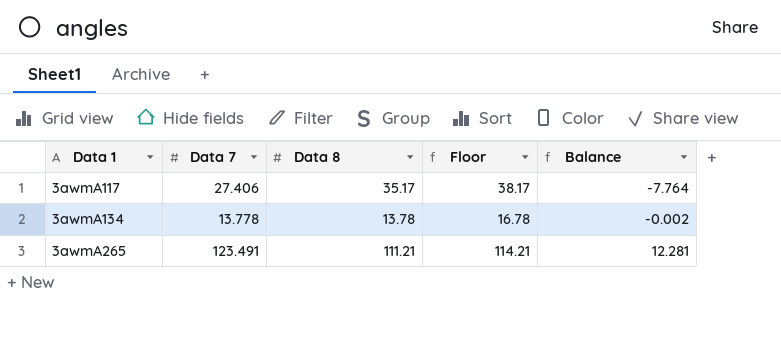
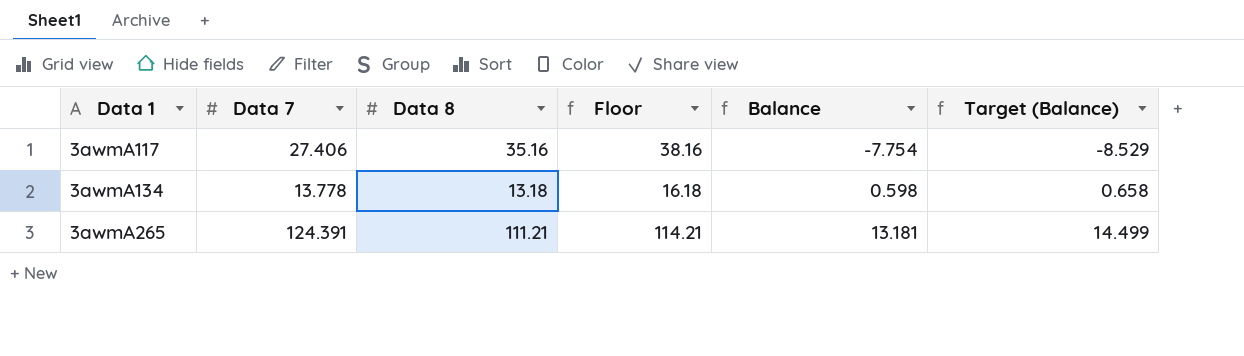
column Target (Balance) | formula: none -> [Balance] * 1.1
3awmA117 | Data 8: 35.17 -> 35.16
3awmA117 | Floor: 38.17 -> 38.16
3awmA117 | Balance: -7.764 -> -7.754
3awmA134 | Data 8: 13.78 -> 13.18
3awmA134 | Floor: 16.78 -> 16.18
3awmA134 | Balance: -0.002 -> 0.598
3awmA265 | Data 7: 123.491 -> 124.391
3awmA265 | Balance: 12.281 -> 13.181

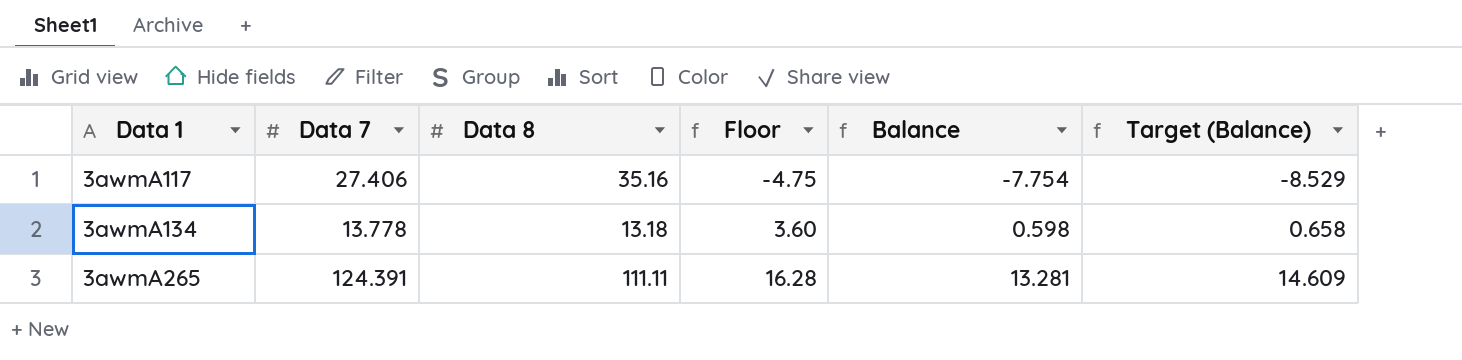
column Floor | formula: [Data 8] + 3 -> [Balance] + 3
3awmA265 | Data 8: 111.21 -> 111.11
3awmA265 | Balance: 13.181 -> 13.281
3awmA265 | Target (Balance): 14.499 -> 14.609

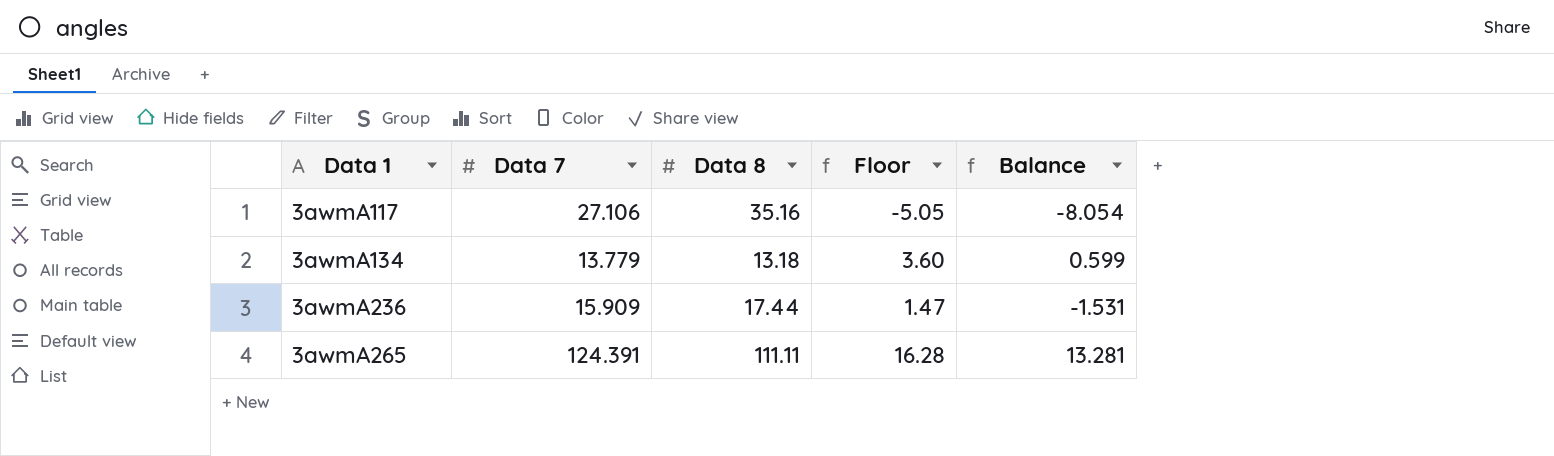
column Target (Balance) | formula: [Balance] * 1.1 -> none
3awmA117 | Data 7: 27.406 -> 27.106
3awmA117 | Floor: -4.75 -> -5.05
3awmA117 | Balance: -7.754 -> -8.054
3awmA134 | Data 7: 13.778 -> 13.779
3awmA134 | Balance: 0.598 -> 0.599
row 3awmA236: none -> 15.909 | 17.44 | 1.47 | -1.531

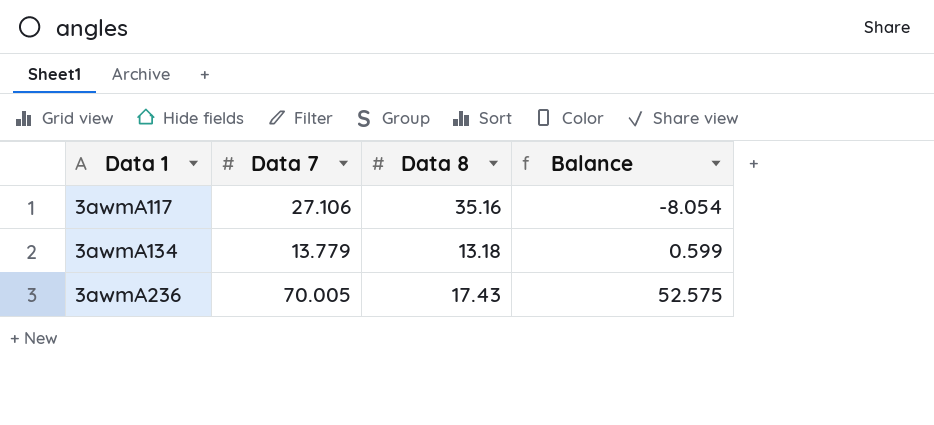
column Floor | formula: [Balance] + 3 -> none
row 3awmA265: 124.391 | 111.11 | 16.28 | 13.281 -> none
3awmA236 | Data 7: 15.909 -> 70.005
3awmA236 | Data 8: 17.44 -> 17.43
3awmA236 | Balance: -1.531 -> 52.575

